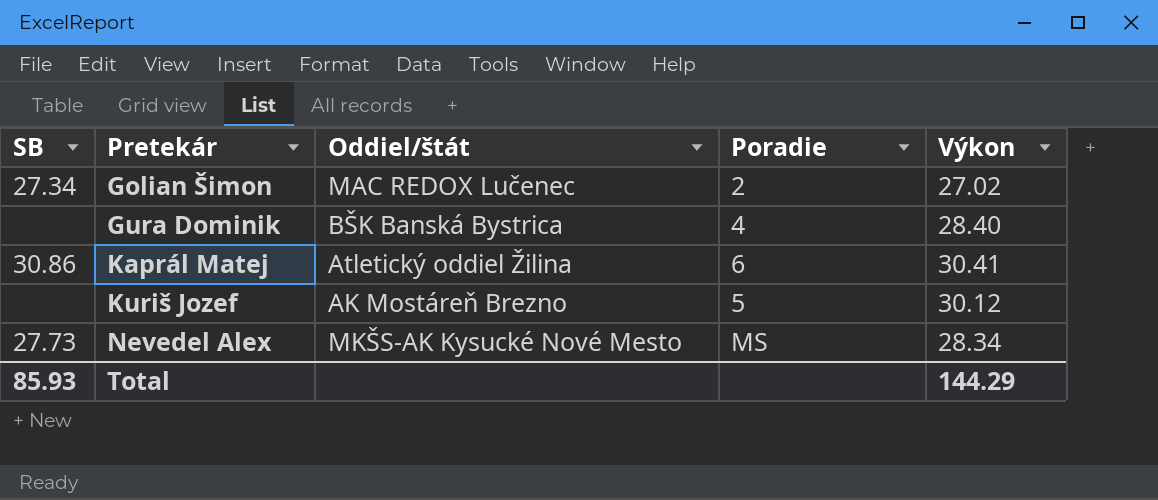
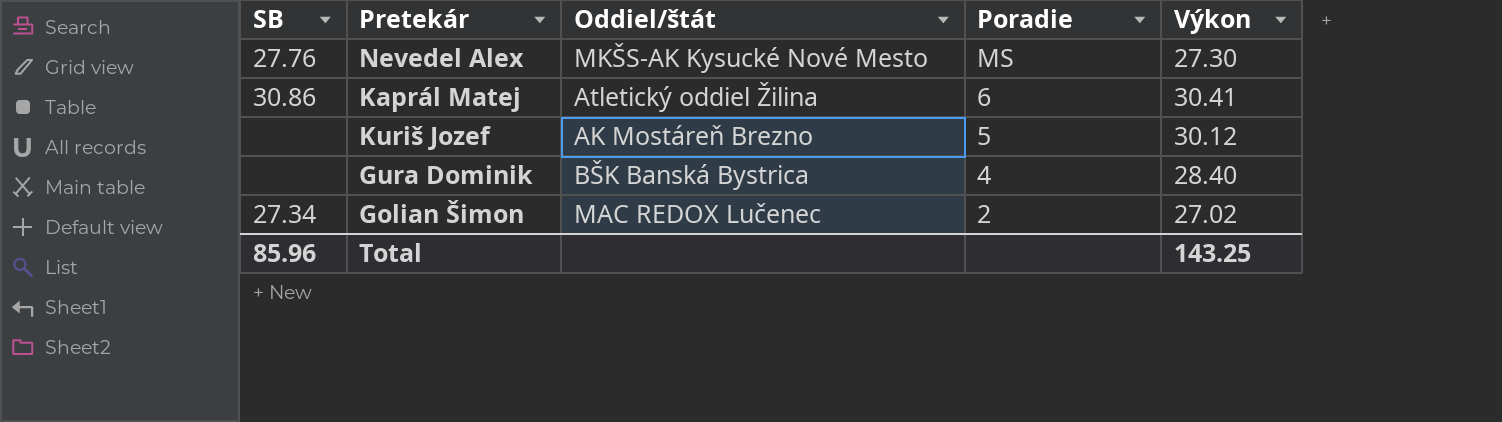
row order: Pretekár ascending -> Poradie descending
Nevedel Alex | SB: 27.73 -> 27.76
Nevedel Alex | Výkon: 28.34 -> 27.30
Total | SB: 85.93 -> 85.96
Total | Výkon: 144.29 -> 143.25

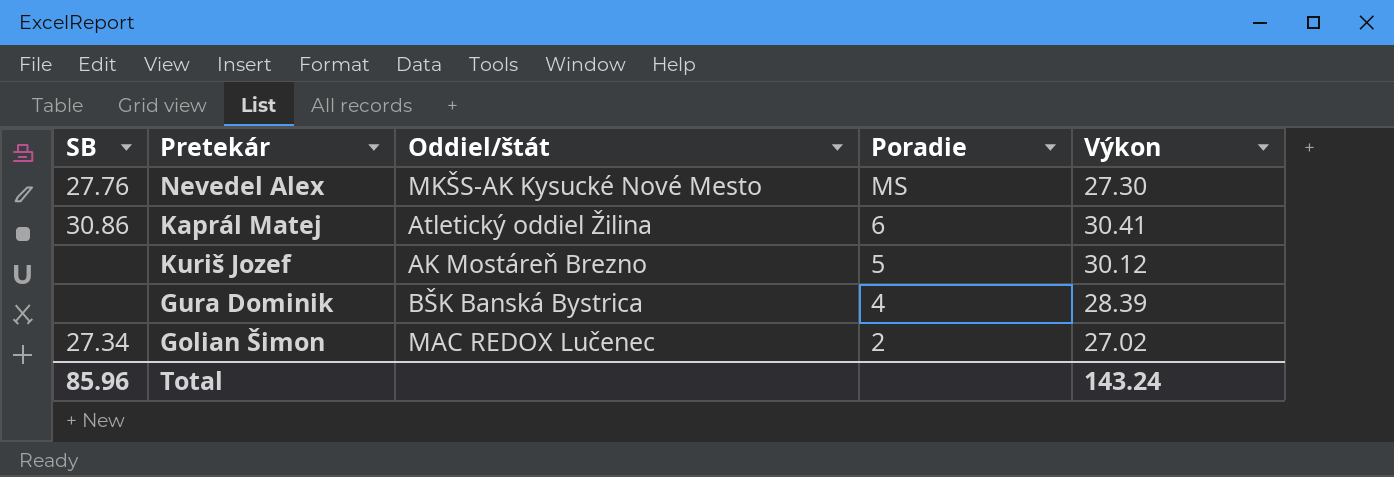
Gura Dominik | Výkon: 28.40 -> 28.39
Total | Výkon: 143.25 -> 143.24

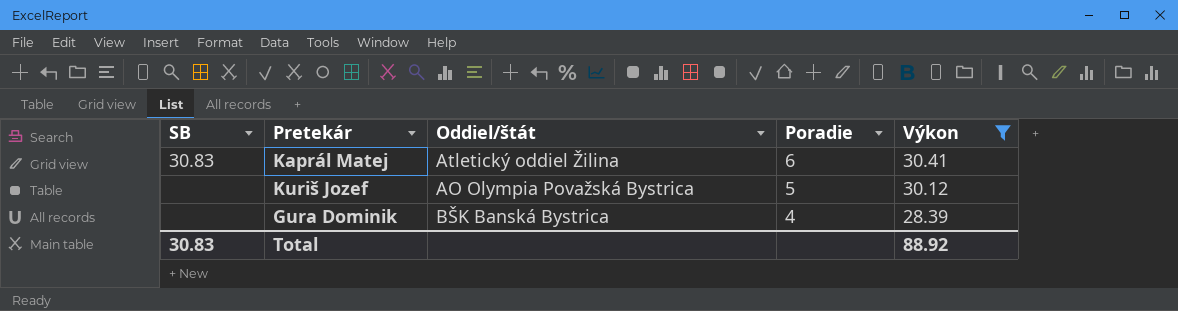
filter: none -> Výkon >= 28.39
Kaprál Matej | SB: 30.86 -> 30.83
Kuriš Jozef | Oddiel/štát: AK Mostáreň Brezno -> AO Olympia Považská Bystrica
Total | SB: 85.96 -> 30.83
Total | Výkon: 143.24 -> 88.92

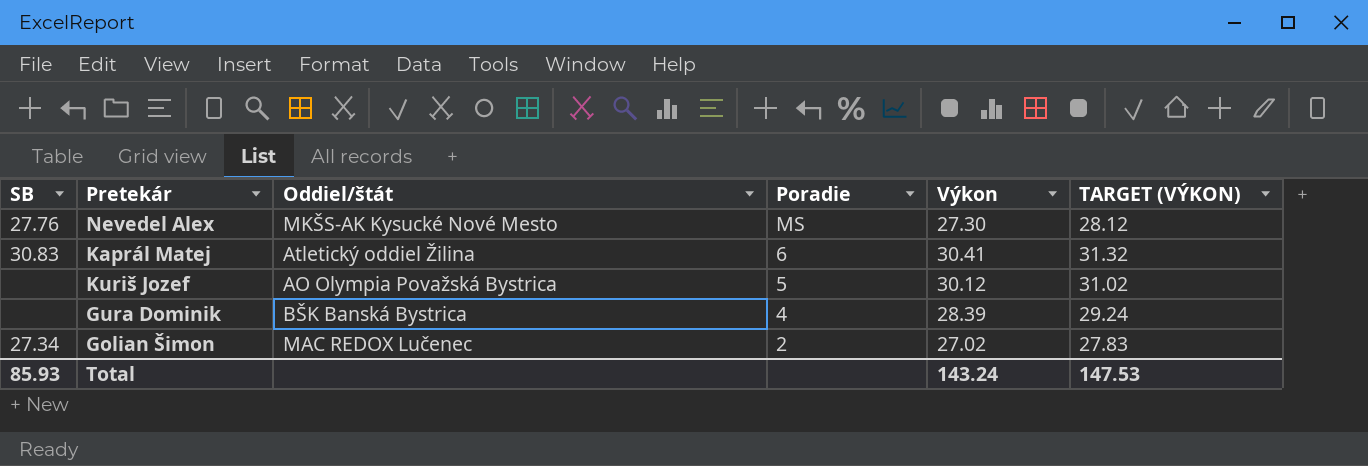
filter: Výkon >= 28.39 -> none
column TARGET (VÝKON) | formula: none -> [Výkon] * 1.03
Total | SB: 30.83 -> 85.93
Total | Výkon: 88.92 -> 143.24

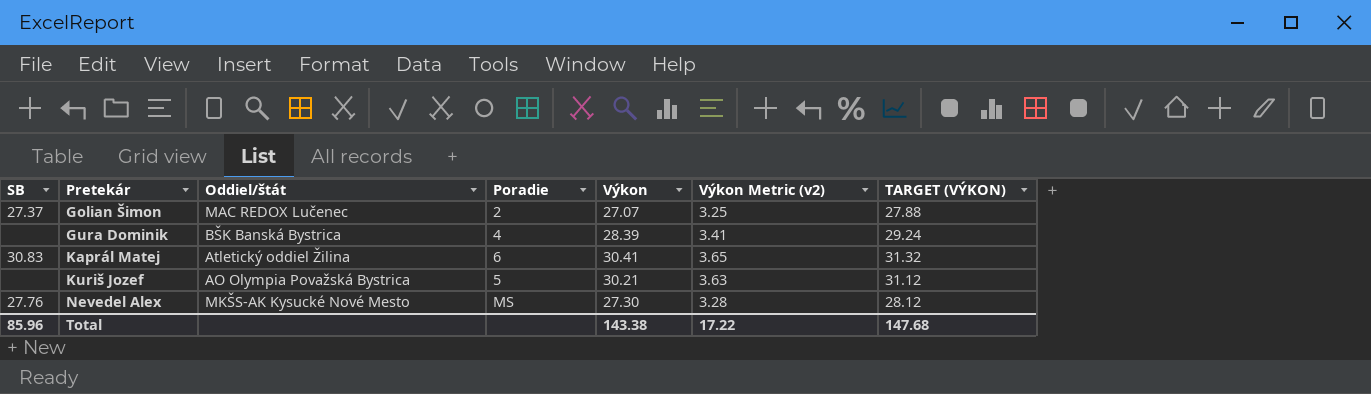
row order: Poradie descending -> Pretekár ascending
column Výkon Metric (v2) | formula: none -> [Výkon] * 0.12
Golian Šimon | SB: 27.34 -> 27.37
Golian Šimon | Výkon: 27.02 -> 27.07
Golian Šimon | TARGET (VÝKON): 27.83 -> 27.88
Kuriš Jozef | Výkon: 30.12 -> 30.21
Kuriš Jozef | TARGET (VÝKON): 31.02 -> 31.12
Total | SB: 85.93 -> 85.96
Total | Výkon: 143.24 -> 143.38
Total | TARGET (VÝKON): 147.53 -> 147.68

